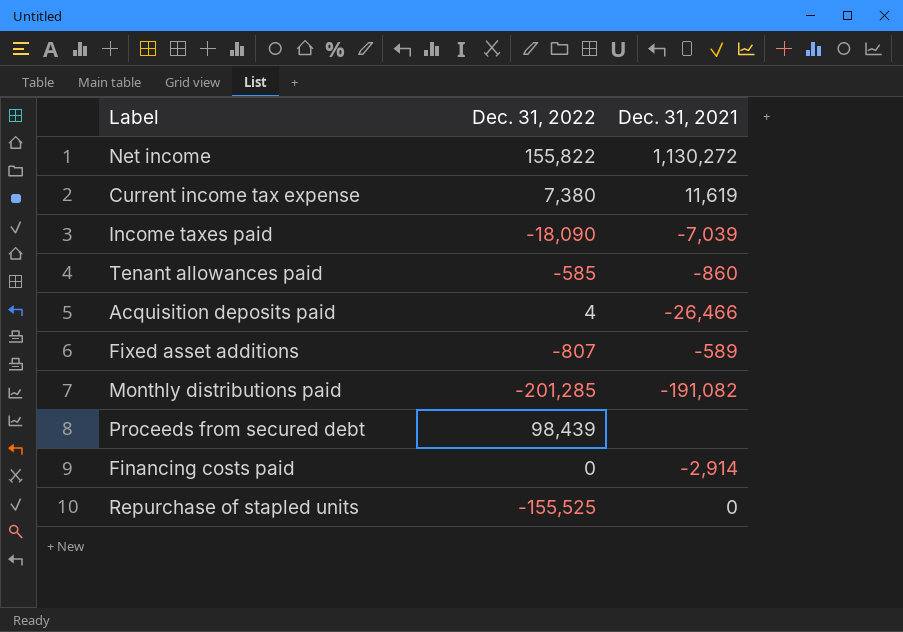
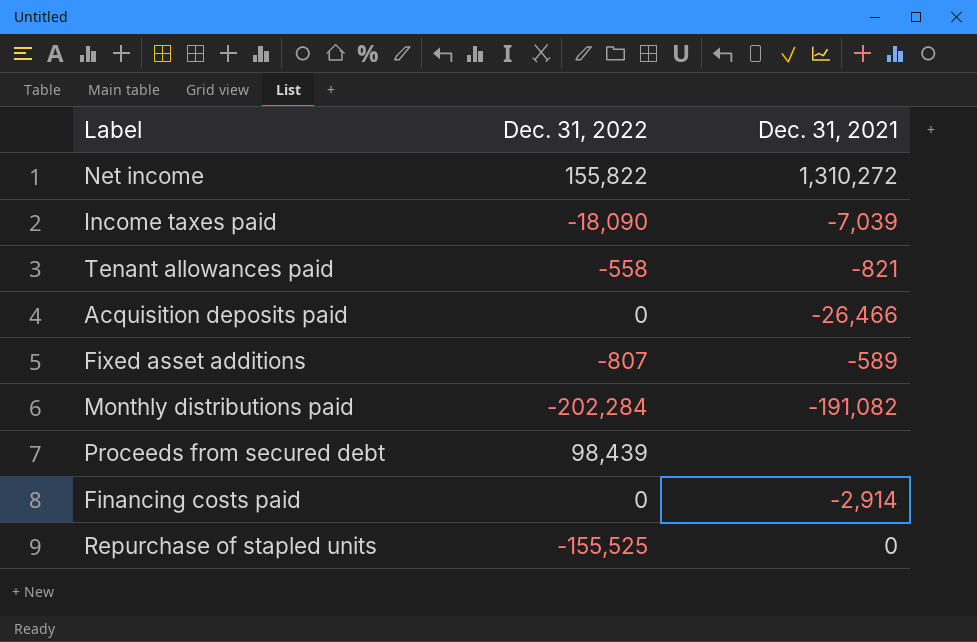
row Current income tax expense: 7,380 | 11,619 -> none
Net income | Dec. 31, 2021: 1,130,272 -> 1,310,272
Tenant allowances paid | Dec. 31, 2022: -585 -> -558
Tenant allowances paid | Dec. 31, 2021: -860 -> -821
Acquisition deposits paid | Dec. 31, 2022: 4 -> 0
Monthly distributions paid | Dec. 31, 2022: -201,285 -> -202,284

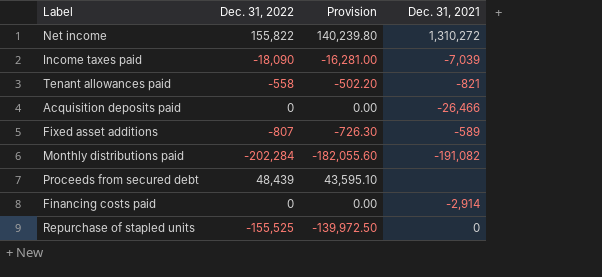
column Provision | formula: none -> [Dec. 31, 2022] * 0.9
Proceeds from secured debt | Dec. 31, 2022: 98,439 -> 48,439

